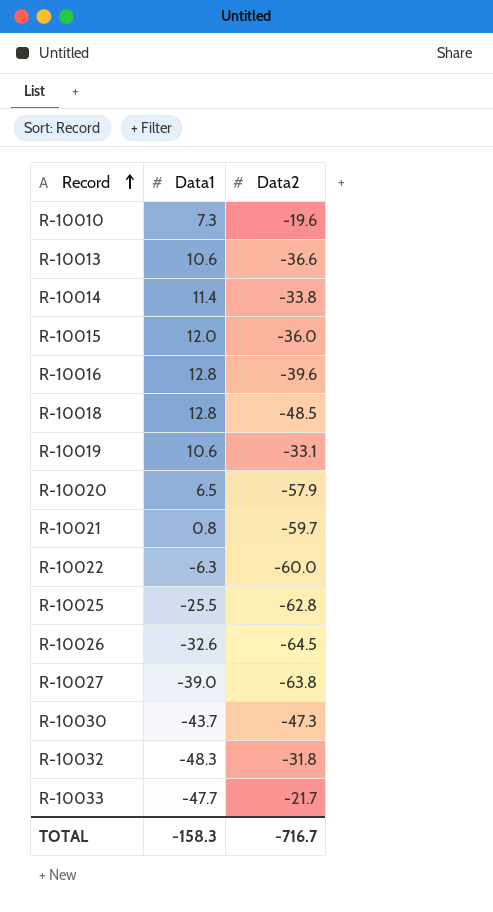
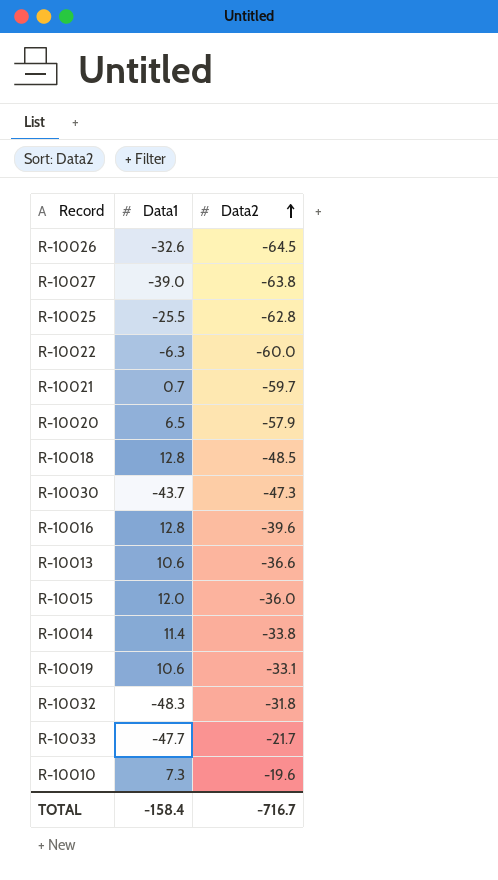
row order: Record ascending -> Data2 ascending
R-10021 | Data1: 0.8 -> 0.7
TOTAL | Data1: -158.3 -> -158.4

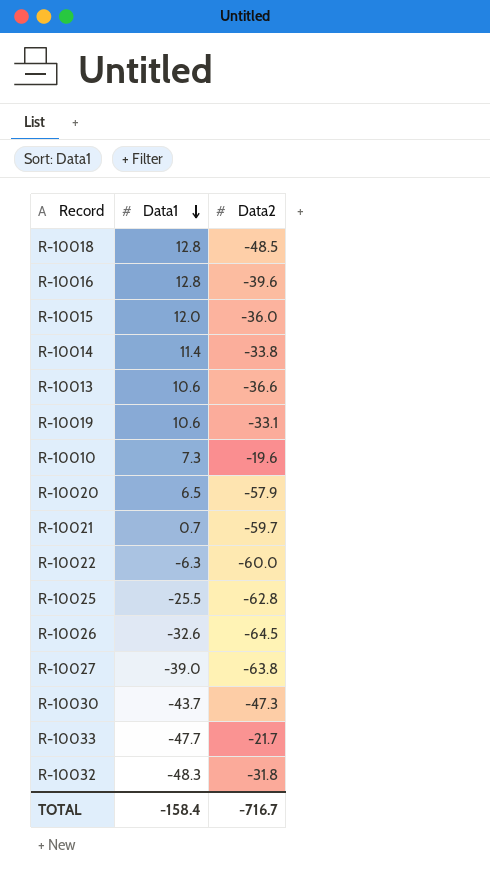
row order: Data2 ascending -> Data1 descending

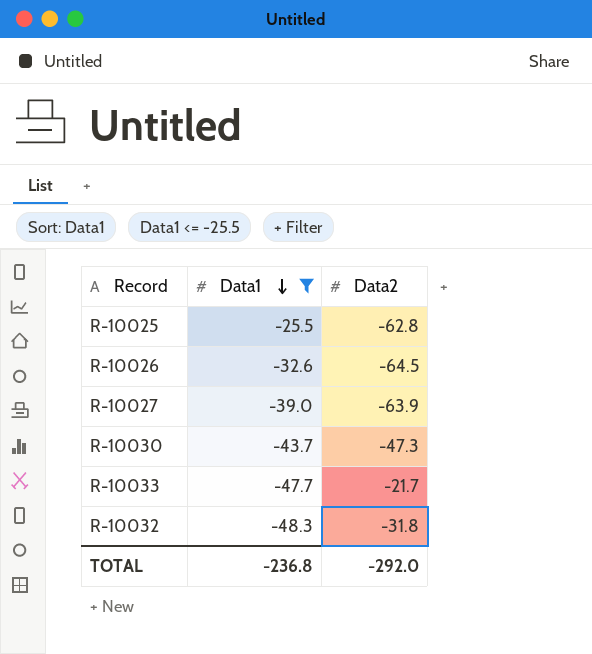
filter: none -> Data1 <= -25.5
R-10027 | Data2: -63.8 -> -63.9
TOTAL | Data1: -158.4 -> -236.8
TOTAL | Data2: -716.7 -> -292.0

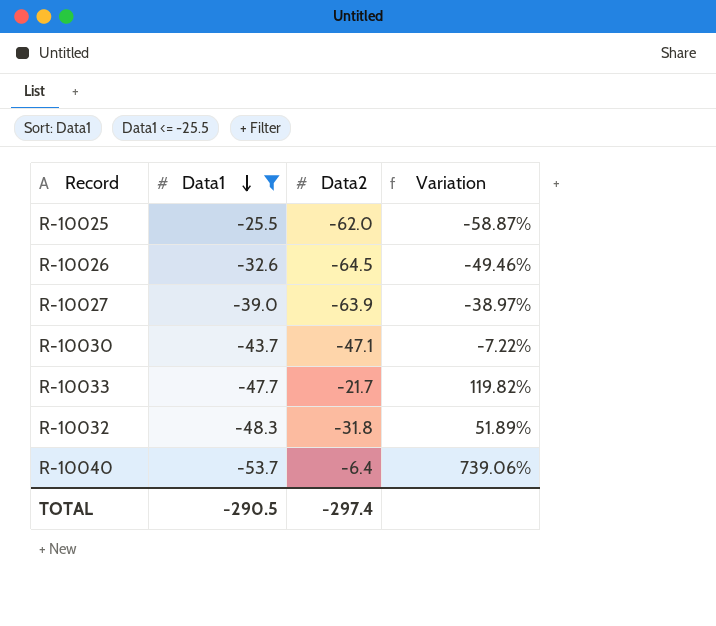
column Variation | formula: none -> ([Data1] - [Data2]) / [Data2]
R-10025 | Data2: -62.8 -> -62.0
R-10030 | Data2: -47.3 -> -47.1
row R-10040: none -> -53.7 | -6.4 | 739.06%
TOTAL | Data1: -236.8 -> -290.5
TOTAL | Data2: -292.0 -> -297.4

